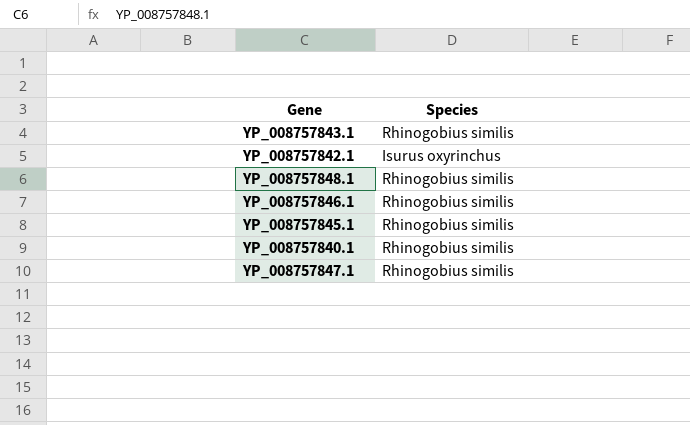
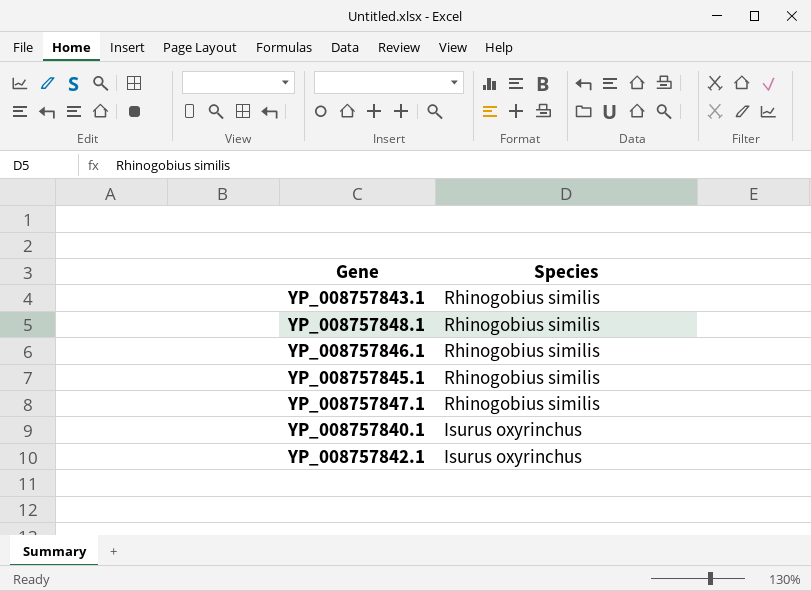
row order: none -> Species descending
YP_008757840.1 | Species: Rhinogobius similis -> Isurus oxyrinchus

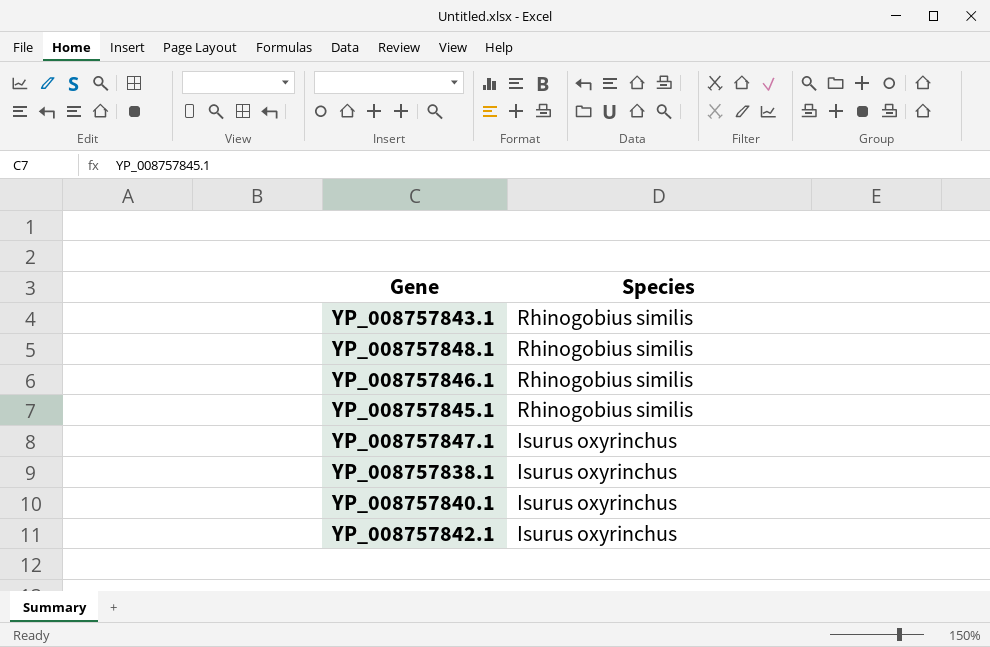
YP_008757847.1 | Species: Rhinogobius similis -> Isurus oxyrinchus
row YP_008757838.1: none -> Isurus oxyrinchus

